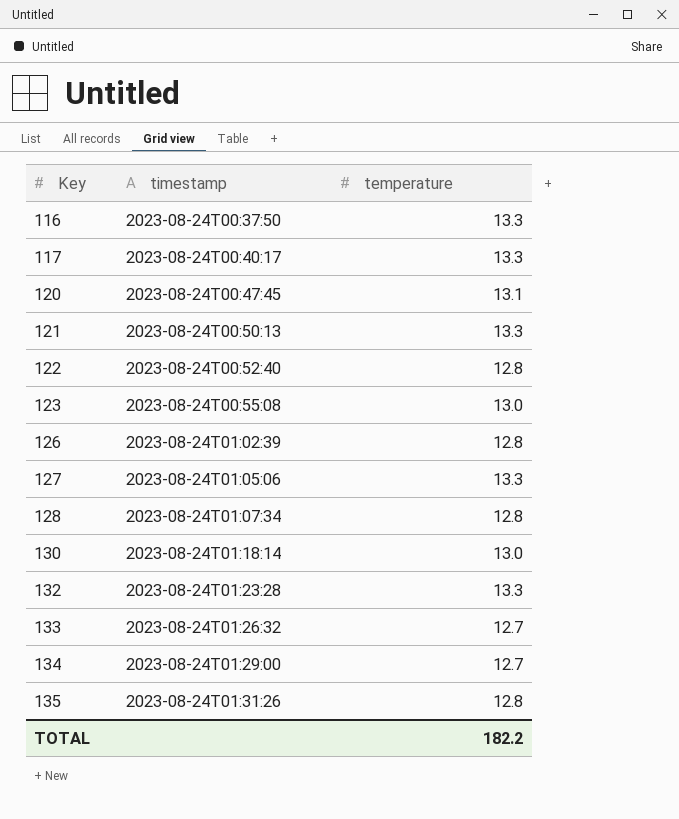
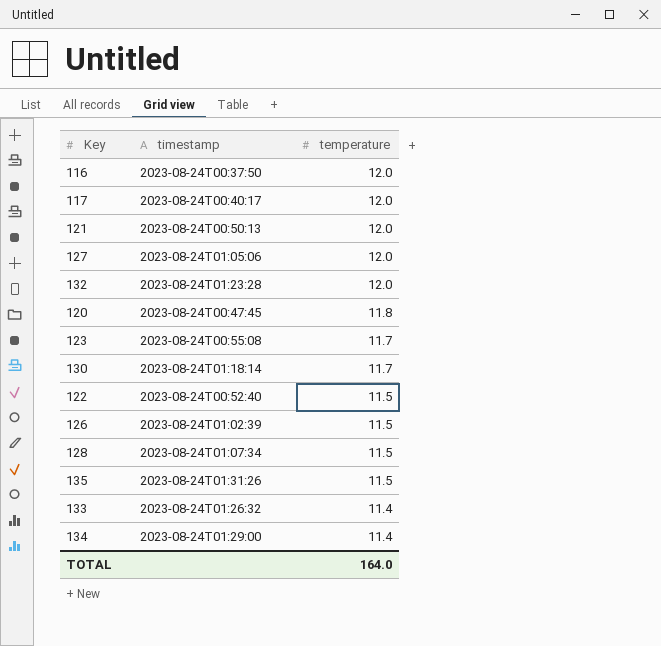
row order: Key ascending -> temperature descending
116 | temperature: 13.3 -> 12.0
117 | temperature: 13.3 -> 12.0
121 | temperature: 13.3 -> 12.0
127 | temperature: 13.3 -> 12.0
132 | temperature: 13.3 -> 12.0
120 | temperature: 13.1 -> 11.8
123 | temperature: 13.0 -> 11.7
130 | temperature: 13.0 -> 11.7
122 | temperature: 12.8 -> 11.5
126 | temperature: 12.8 -> 11.5
128 | temperature: 12.8 -> 11.5
135 | temperature: 12.8 -> 11.5
133 | temperature: 12.7 -> 11.4
134 | temperature: 12.7 -> 11.4
TOTAL | temperature: 182.2 -> 164.0

